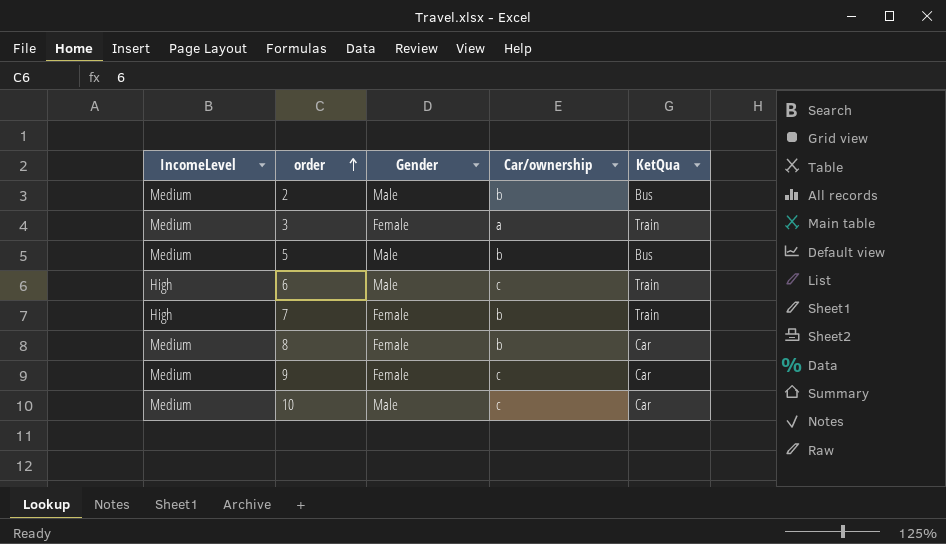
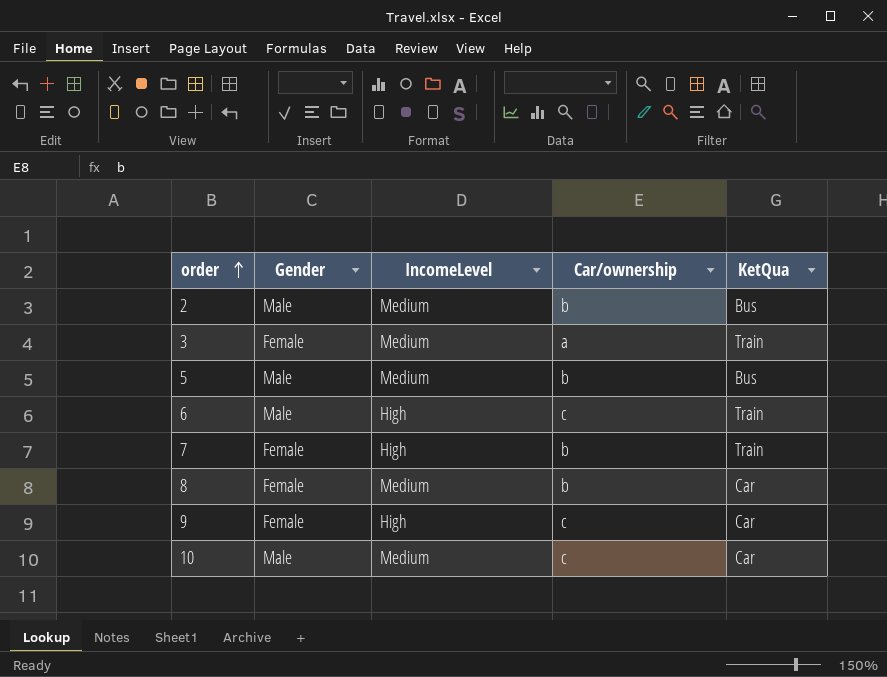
column IncomeLevel | position: 1 -> 3
9 | IncomeLevel: Medium -> High

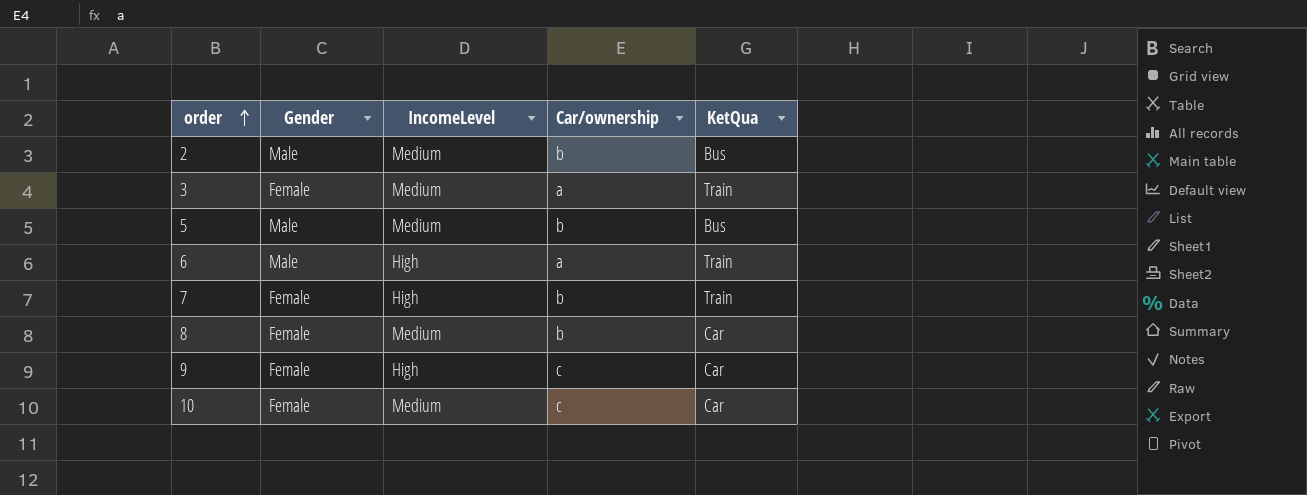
6 | Car/ownership: c -> a
10 | Gender: Male -> Female

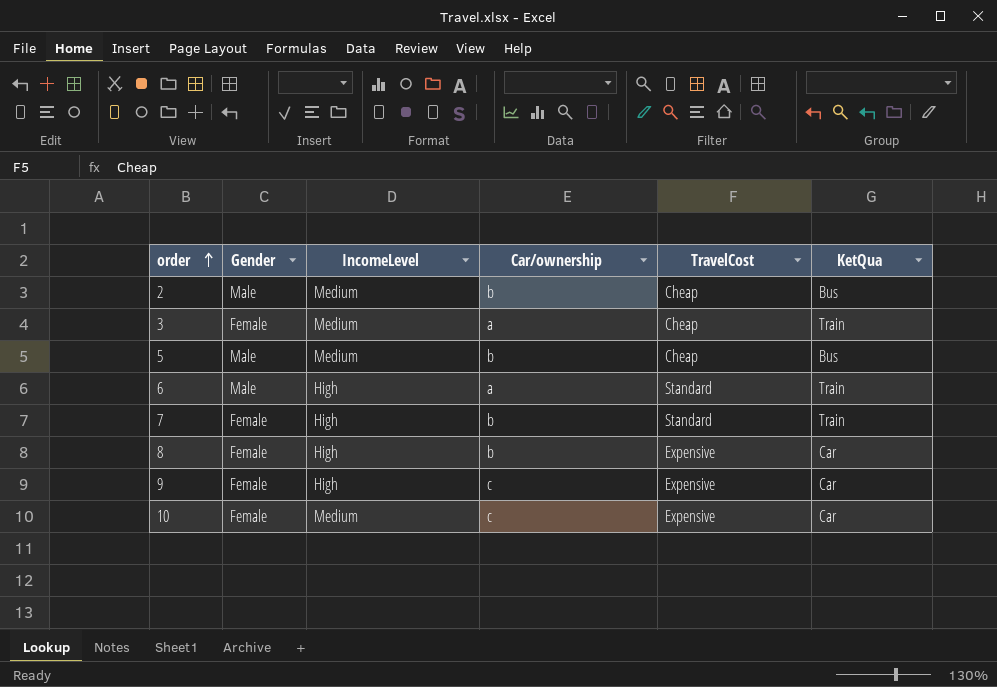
column TravelCost | position: none -> 5
8 | IncomeLevel: Medium -> High

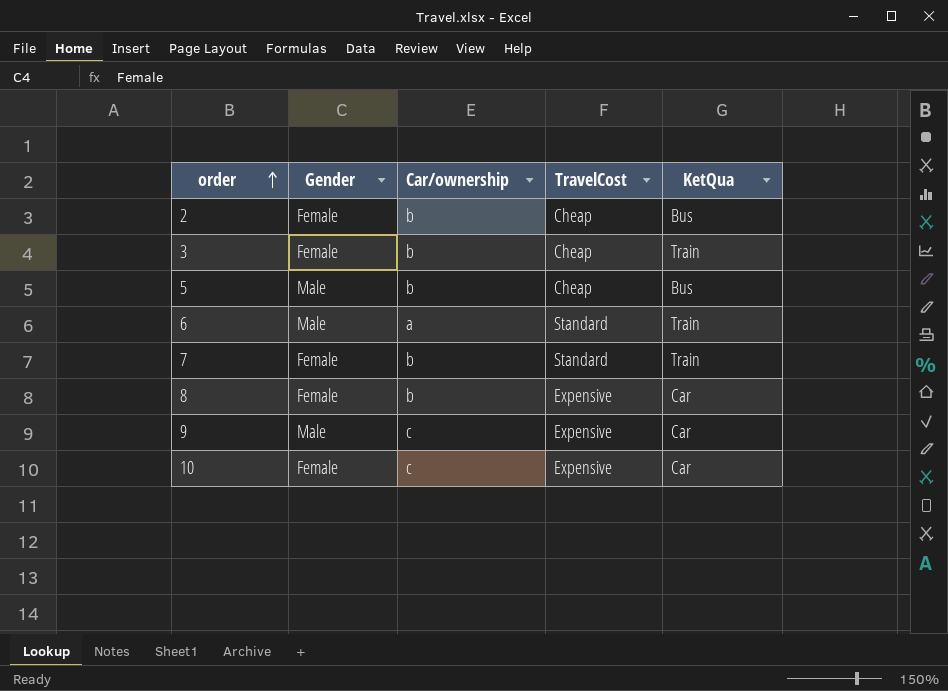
column IncomeLevel | position: 3 -> none
2 | Gender: Male -> Female
3 | Car/ownership: a -> b
9 | Gender: Female -> Male

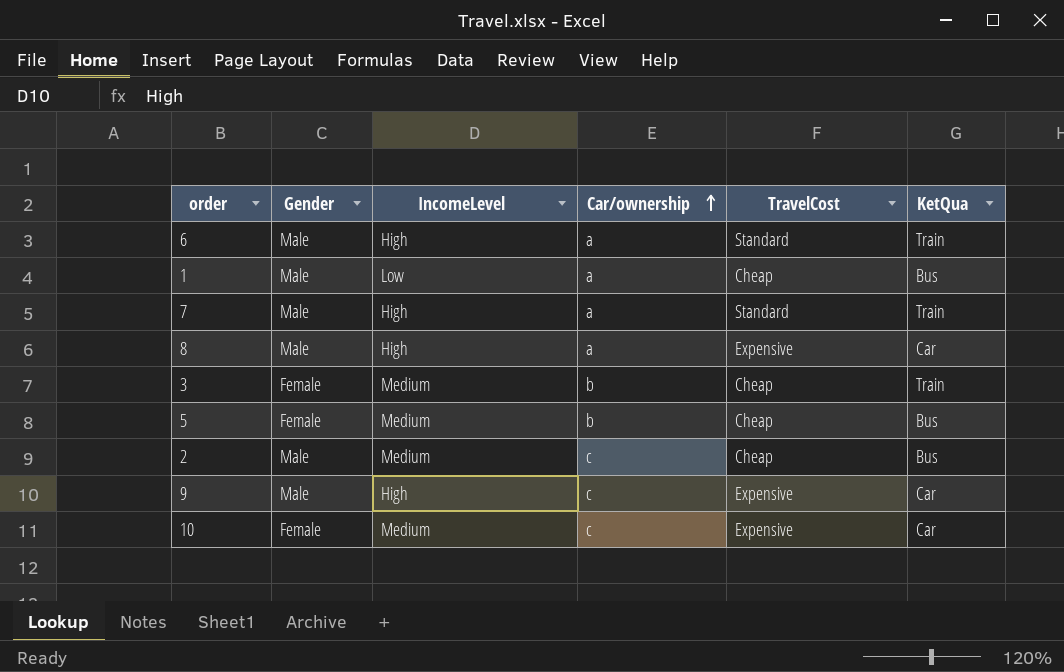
row order: order ascending -> Car/ownership ascending
column IncomeLevel | position: none -> 3
row 1: none -> Male | Low | a | Cheap | Bus
7 | Gender: Female -> Male
7 | Car/ownership: b -> a
8 | Gender: Female -> Male
8 | Car/ownership: b -> a
5 | Gender: Male -> Female
2 | Gender: Female -> Male
2 | Car/ownership: b -> c

